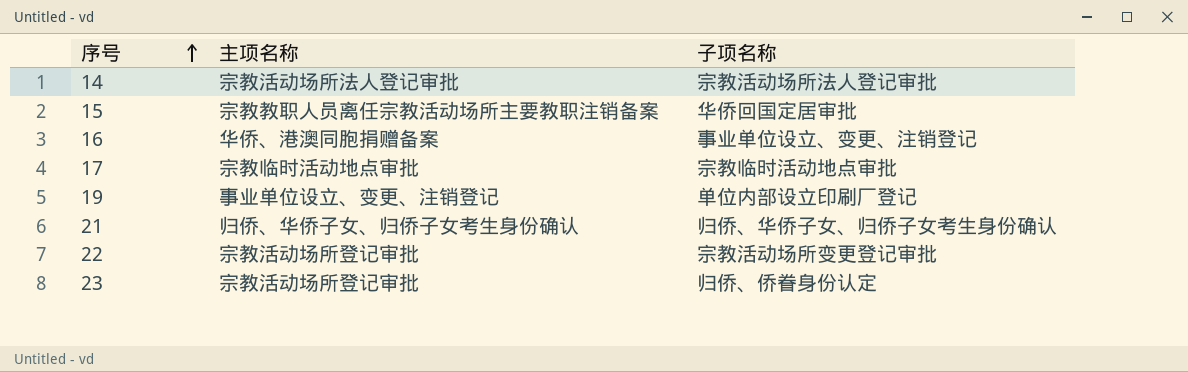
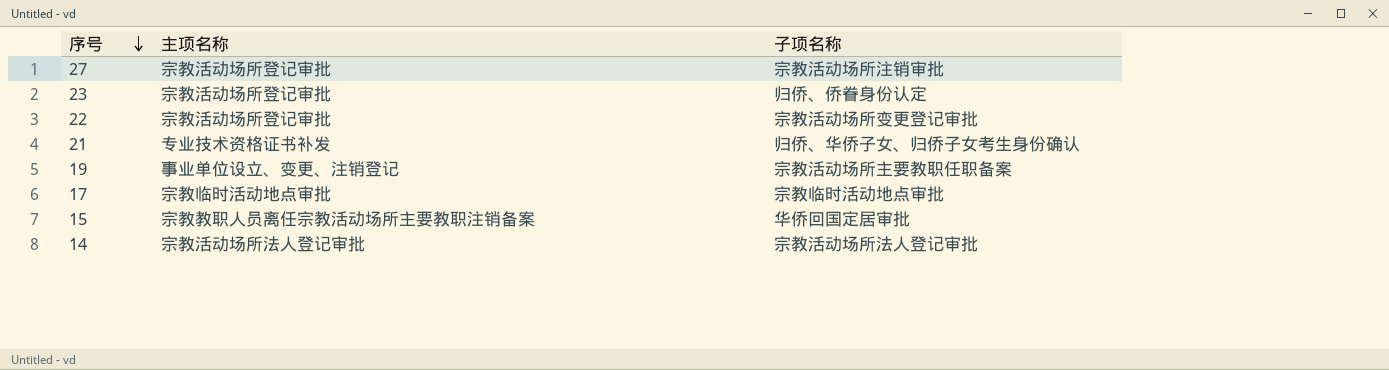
row order: 序号 ascending -> 序号 descending
row 16: 华侨、港澳同胞捐赠备案 | 事业单位设立、变更、注销登记 -> none
row 27: none -> 宗教活动场所登记审批 | 宗教活动场所注销审批
21 | 主项名称: 归侨、华侨子女、归侨子女考生身份确认 -> 专业技术资格证书补发
19 | 子项名称: 单位内部设立印刷厂登记 -> 宗教活动场所主要教职任职备案

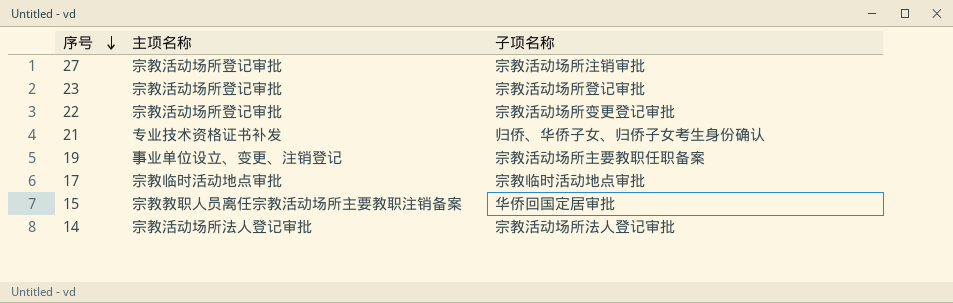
23 | 子项名称: 归侨、侨眷身份认定 -> 宗教活动场所登记审批

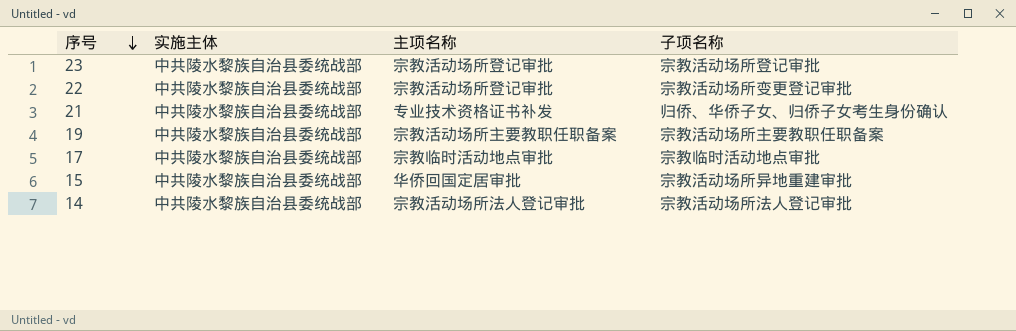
column 实施主体 | position: none -> 2
row 27: 宗教活动场所登记审批 | 宗教活动场所注销审批 -> none
19 | 主项名称: 事业单位设立、变更、注销登记 -> 宗教活动场所主要教职任职备案
15 | 主项名称: 宗教教职人员离任宗教活动场所主要教职注销备案 -> 华侨回国定居审批
15 | 子项名称: 华侨回国定居审批 -> 宗教活动场所异地重建审批

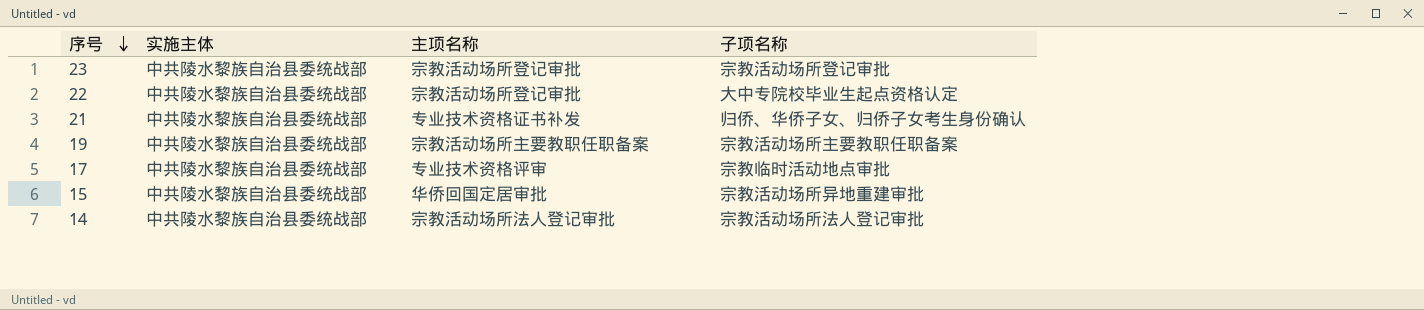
22 | 子项名称: 宗教活动场所变更登记审批 -> 大中专院校毕业生起点资格认定
17 | 主项名称: 宗教临时活动地点审批 -> 专业技术资格评审

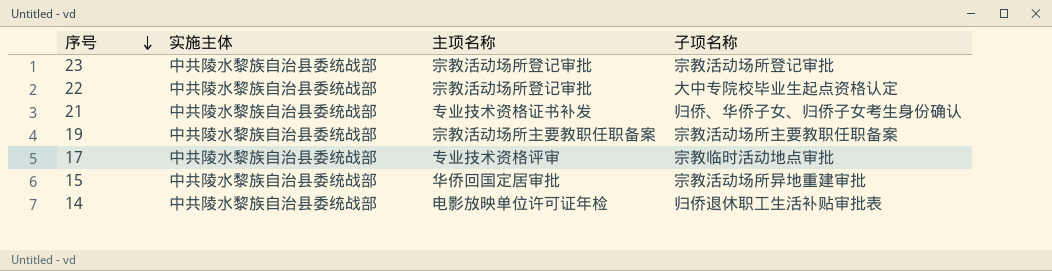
14 | 主项名称: 宗教活动场所法人登记审批 -> 电影放映单位许可证年检
14 | 子项名称: 宗教活动场所法人登记审批 -> 归侨退休职工生活补贴审批表

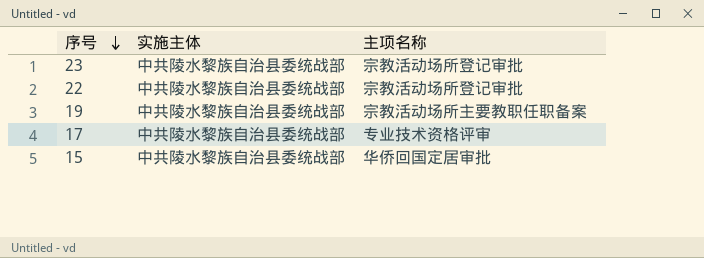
column 子项名称 | position: 4 -> none
row 21: 中共陵水黎族自治县委统战部 | 专业技术资格证书补发 | 归侨、华侨子女、归侨子女考生身份确认 -> none
row 14: 中共陵水黎族自治县委统战部 | 电影放映单位许可证年检 | 归侨退休职工生活补贴审批表 -> none

